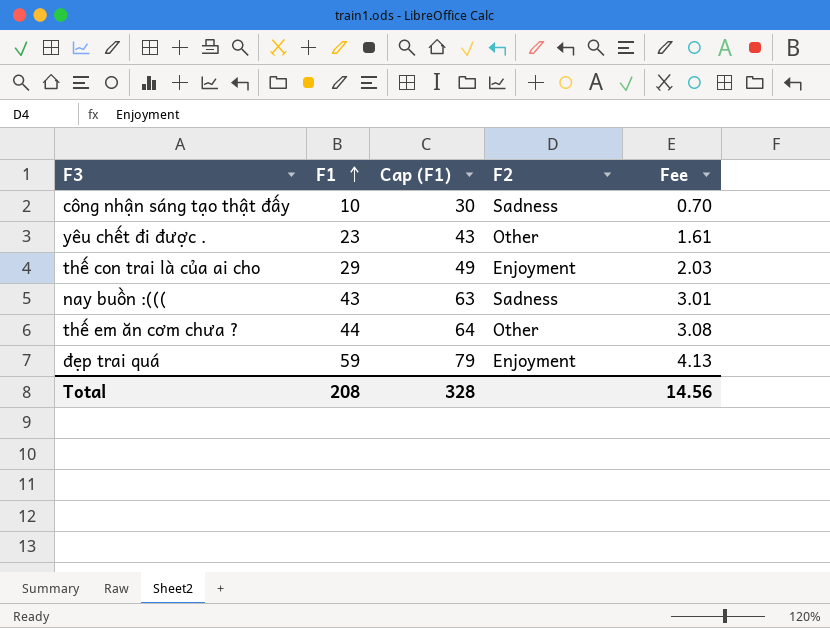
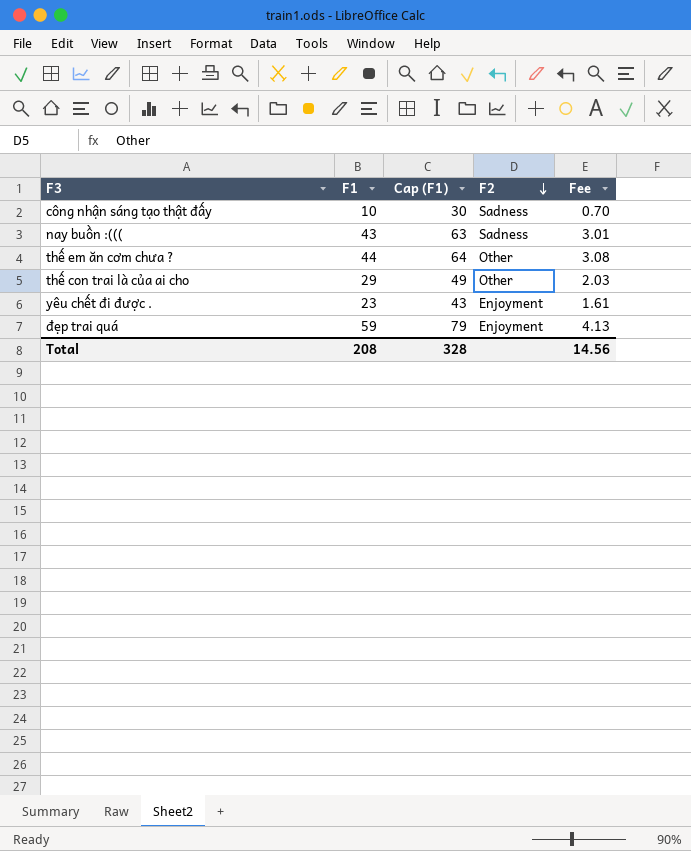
row order: F1 ascending -> F2 descending
thế con trai là của ai cho | F2: Enjoyment -> Other
yêu chết đi được . | F2: Other -> Enjoyment

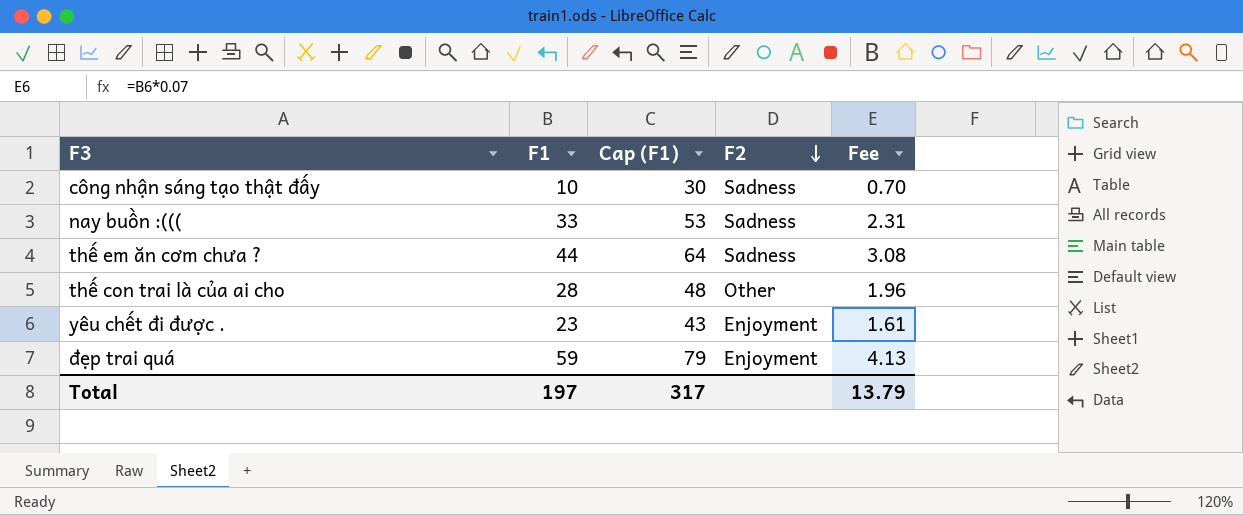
nay buồn :((( | F1: 43 -> 33
nay buồn :((( | Cap (F1): 63 -> 53
nay buồn :((( | Fee: 3.01 -> 2.31
thế em ăn cơm chưa ? | F2: Other -> Sadness
thế con trai là của ai cho | F1: 29 -> 28
thế con trai là của ai cho | Cap (F1): 49 -> 48
thế con trai là của ai cho | Fee: 2.03 -> 1.96
Total | F1: 208 -> 197
Total | Cap (F1): 328 -> 317
Total | Fee: 14.56 -> 13.79

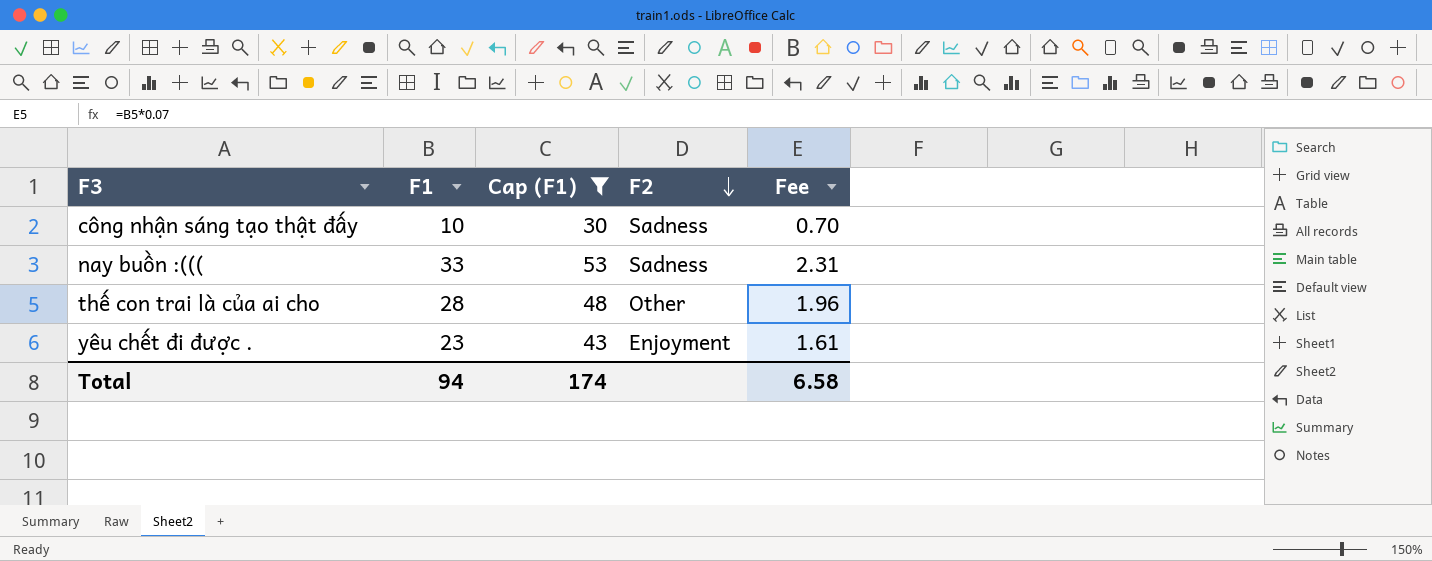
filter: none -> Cap (F1) <= 53
Total | F1: 197 -> 94
Total | Cap (F1): 317 -> 174
Total | Fee: 13.79 -> 6.58

